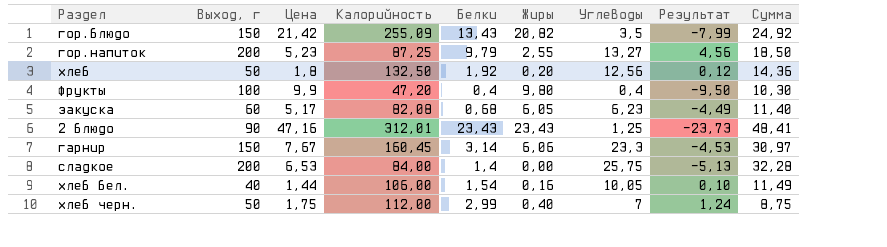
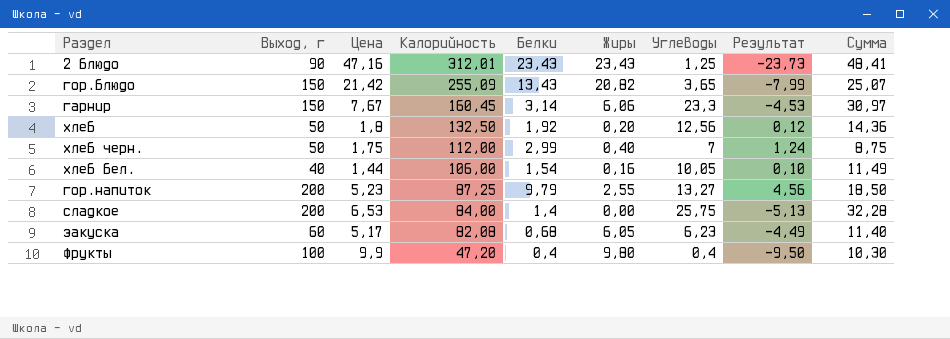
row order: none -> Калорийность descending
гор.блюдо | Углеводы: 3,5 -> 3,65
гор.блюдо | Сумма: 24,92 -> 25,07

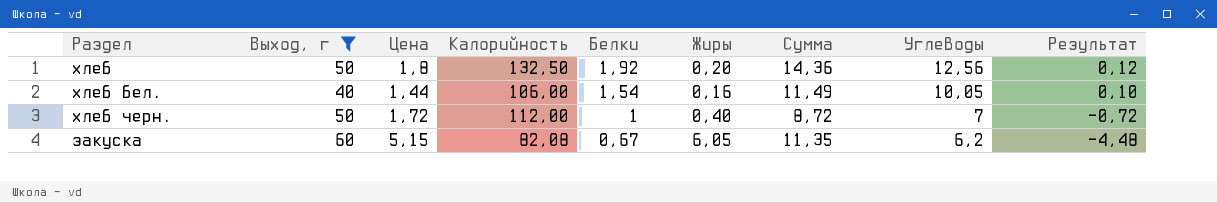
filter: none -> Выход, г <= 60
row order: Калорийность descending -> Белки descending
column Сумма | position: 9 -> 7
хлеб черн. | Цена: 1,75 -> 1,72
хлеб черн. | Белки: 2,99 -> 1
хлеб черн. | Сумма: 8,75 -> 8,72
хлеб черн. | Результат: 1,24 -> -0,72
закуска | Цена: 5,17 -> 5,15
закуска | Белки: 0,68 -> 0,67
закуска | Сумма: 11,40 -> 11,35
закуска | Углеводы: 6,23 -> 6,2
закуска | Результат: -4,49 -> -4,48

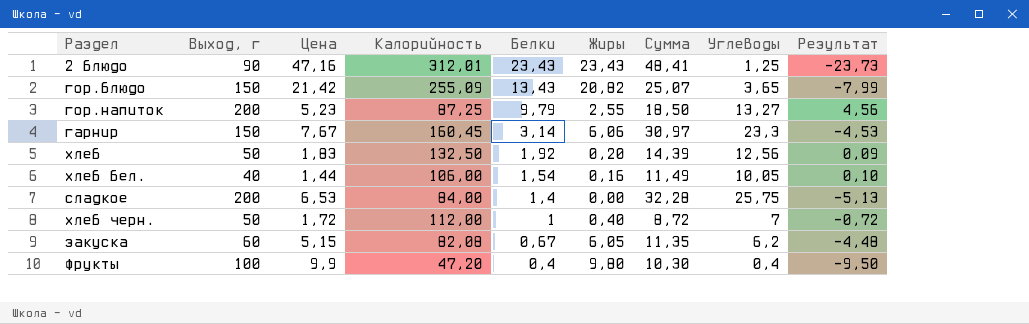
filter: Выход, г <= 60 -> none
хлеб | Цена: 1,8 -> 1,83
хлеб | Сумма: 14,36 -> 14,39
хлеб | Результат: 0,12 -> 0,09

